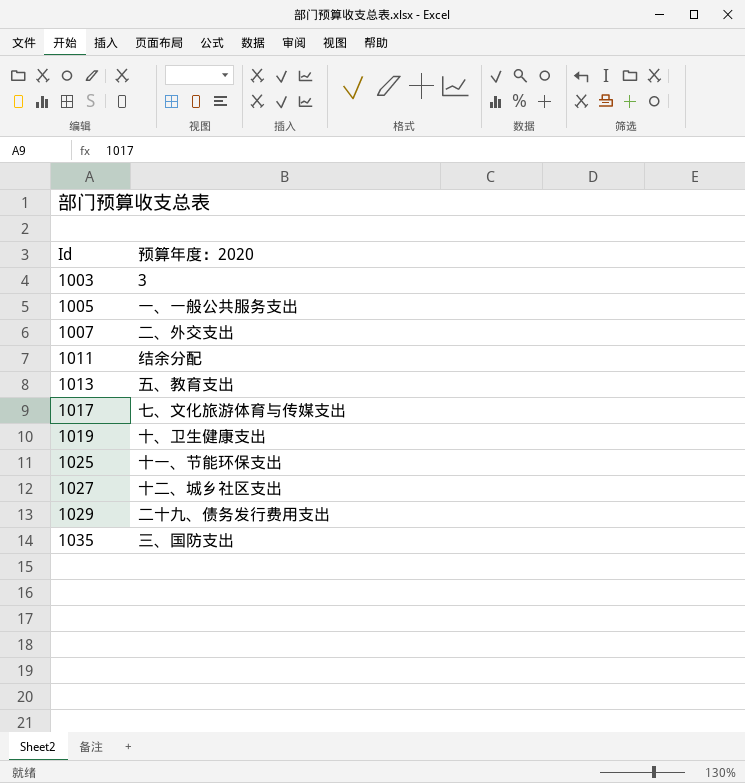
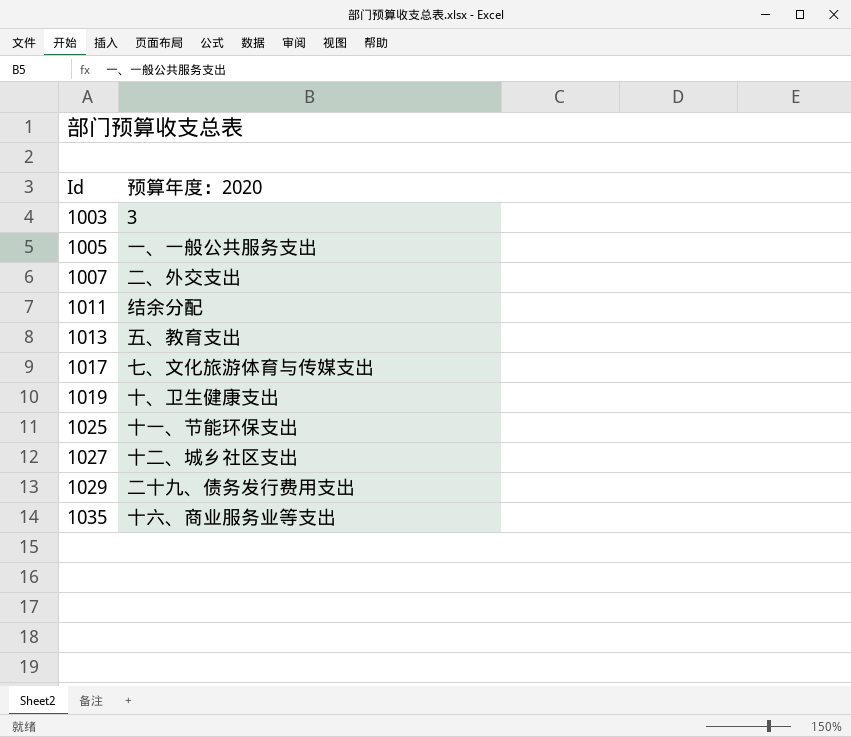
1035 | 预算年度：2020: 三、国防支出 -> 十六、商业服务业等支出

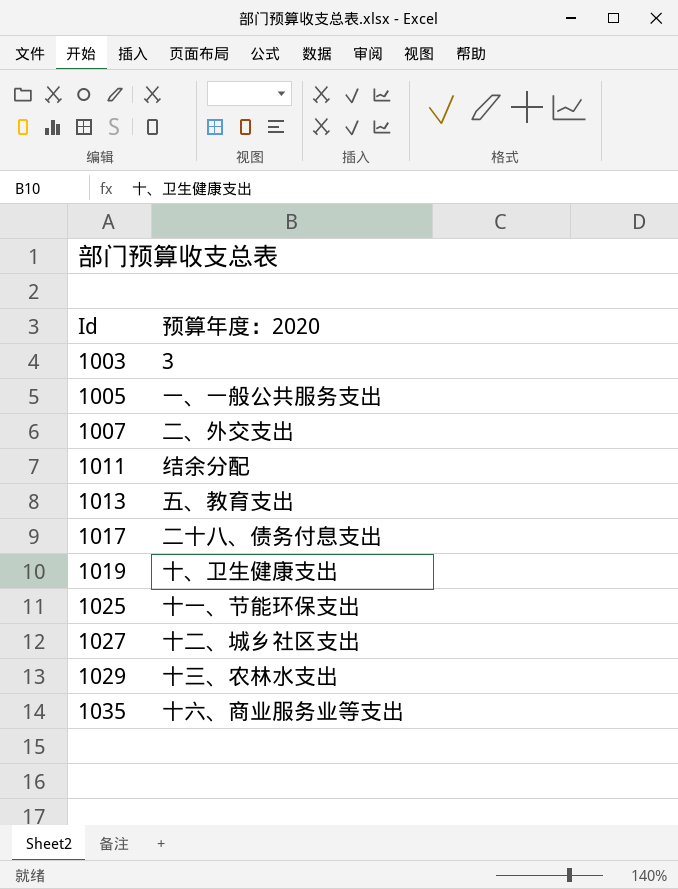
1017 | 预算年度：2020: 七、文化旅游体育与传媒支出 -> 二十八、债务付息支出
1029 | 预算年度：2020: 二十九、债务发行费用支出 -> 十三、农林水支出

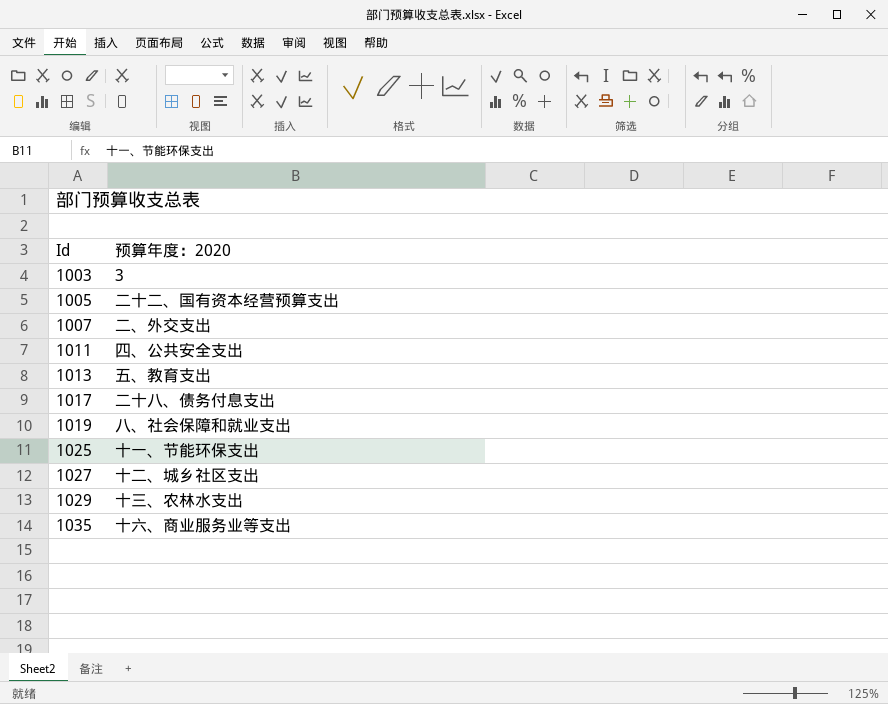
1005 | 预算年度：2020: 一、一般公共服务支出 -> 二十二、国有资本经营预算支出
1011 | 预算年度：2020: 结余分配 -> 四、公共安全支出
1019 | 预算年度：2020: 十、卫生健康支出 -> 八、社会保障和就业支出

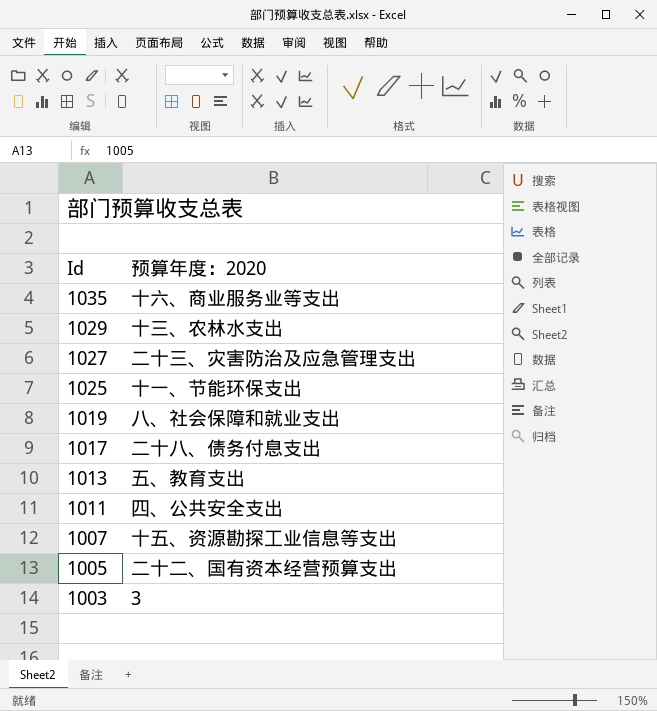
row order: Id ascending -> Id descending
1027 | 预算年度：2020: 十二、城乡社区支出 -> 二十三、灾害防治及应急管理支出
1007 | 预算年度：2020: 二、外交支出 -> 十五、资源勘探工业信息等支出

